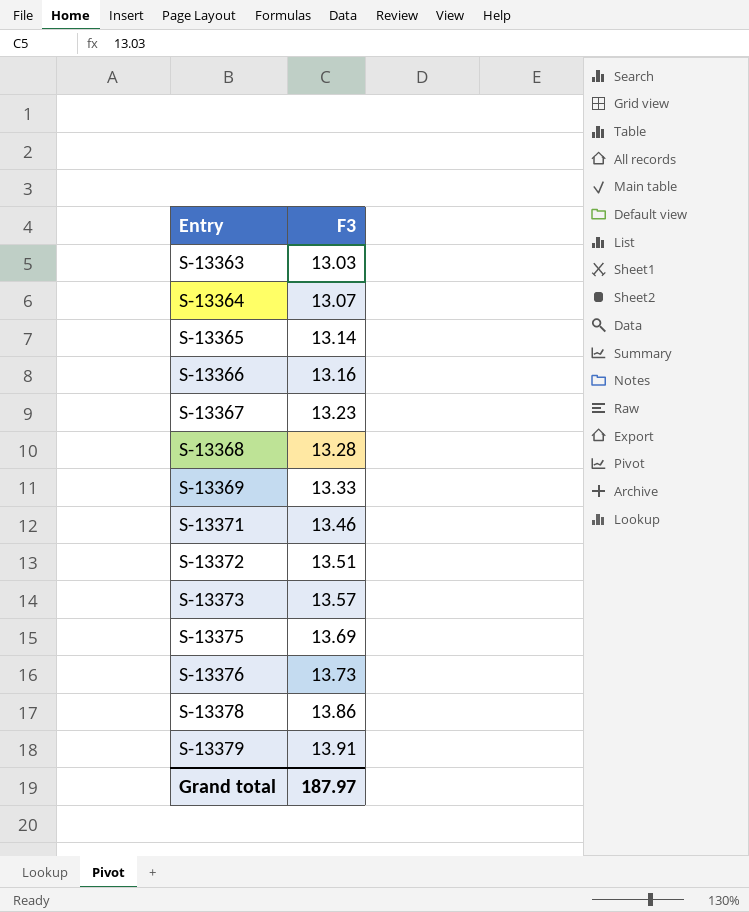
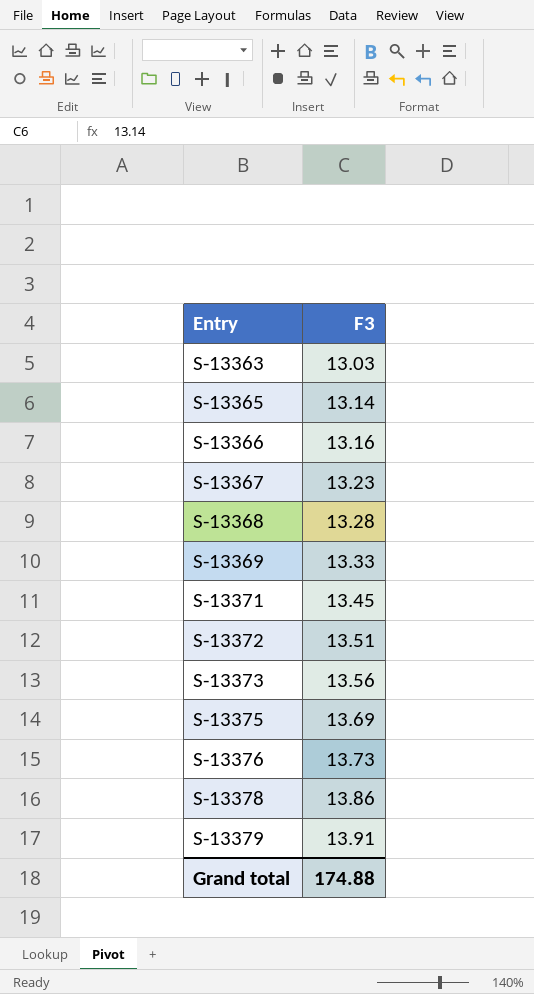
row S-13364: 13.07 -> none
S-13371 | F3: 13.46 -> 13.45
S-13373 | F3: 13.57 -> 13.56
Grand total | F3: 187.97 -> 174.88

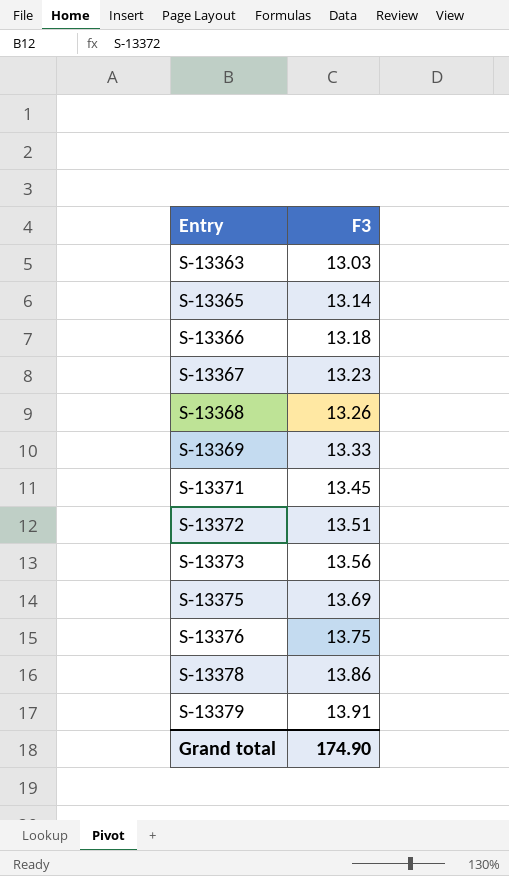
S-13366 | F3: 13.16 -> 13.18
S-13368 | F3: 13.28 -> 13.26
S-13376 | F3: 13.73 -> 13.75
Grand total | F3: 174.88 -> 174.90

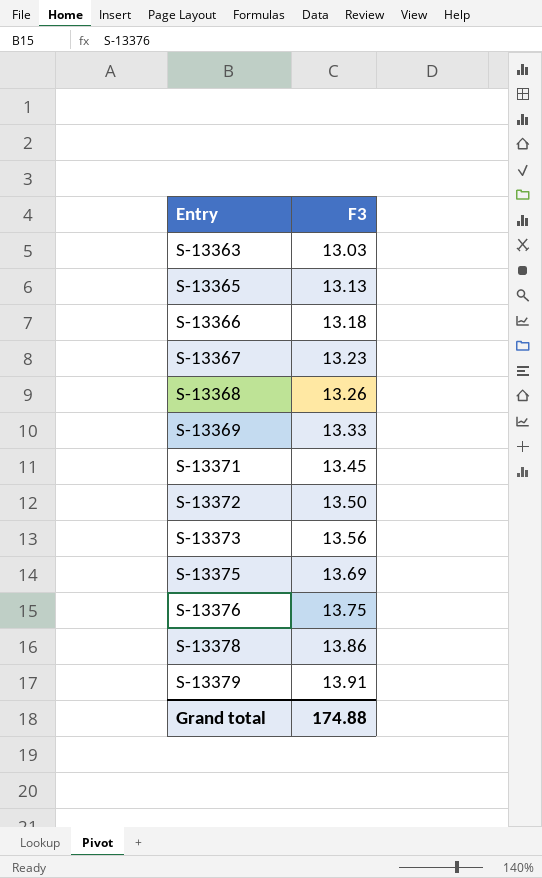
S-13365 | F3: 13.14 -> 13.13
S-13372 | F3: 13.51 -> 13.50
Grand total | F3: 174.90 -> 174.88

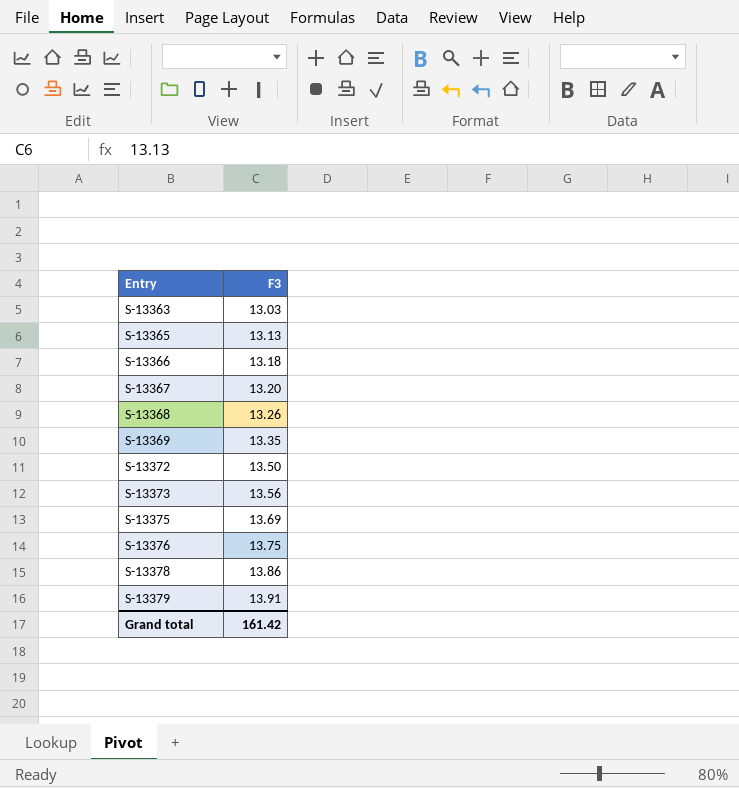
row S-13371: 13.45 -> none
S-13367 | F3: 13.23 -> 13.20
S-13369 | F3: 13.33 -> 13.35
Grand total | F3: 174.88 -> 161.42

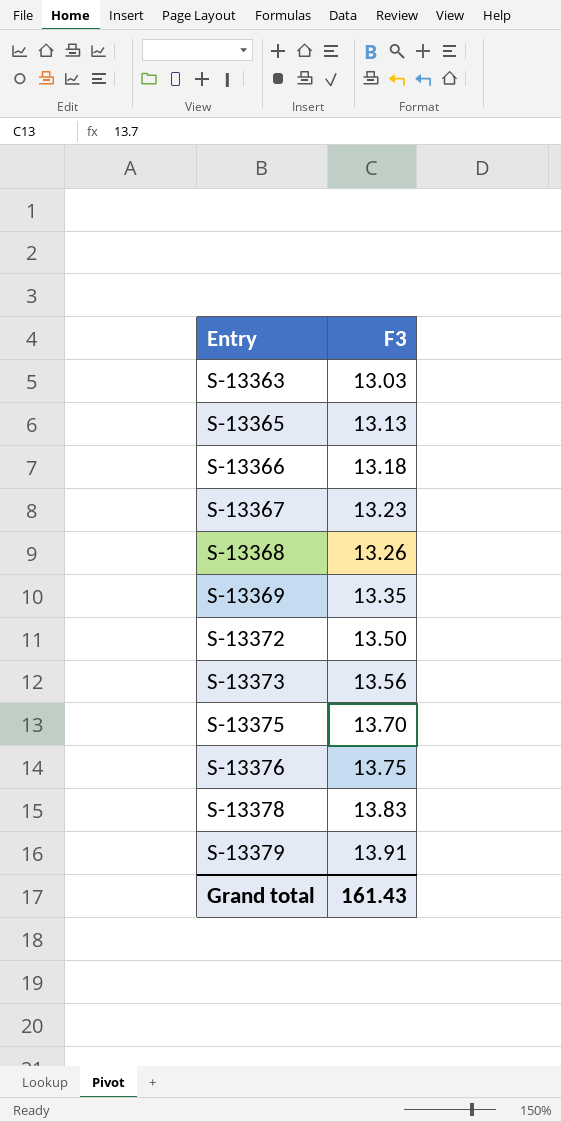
S-13367 | F3: 13.20 -> 13.23
S-13375 | F3: 13.69 -> 13.70
S-13378 | F3: 13.86 -> 13.83
Grand total | F3: 161.42 -> 161.43

